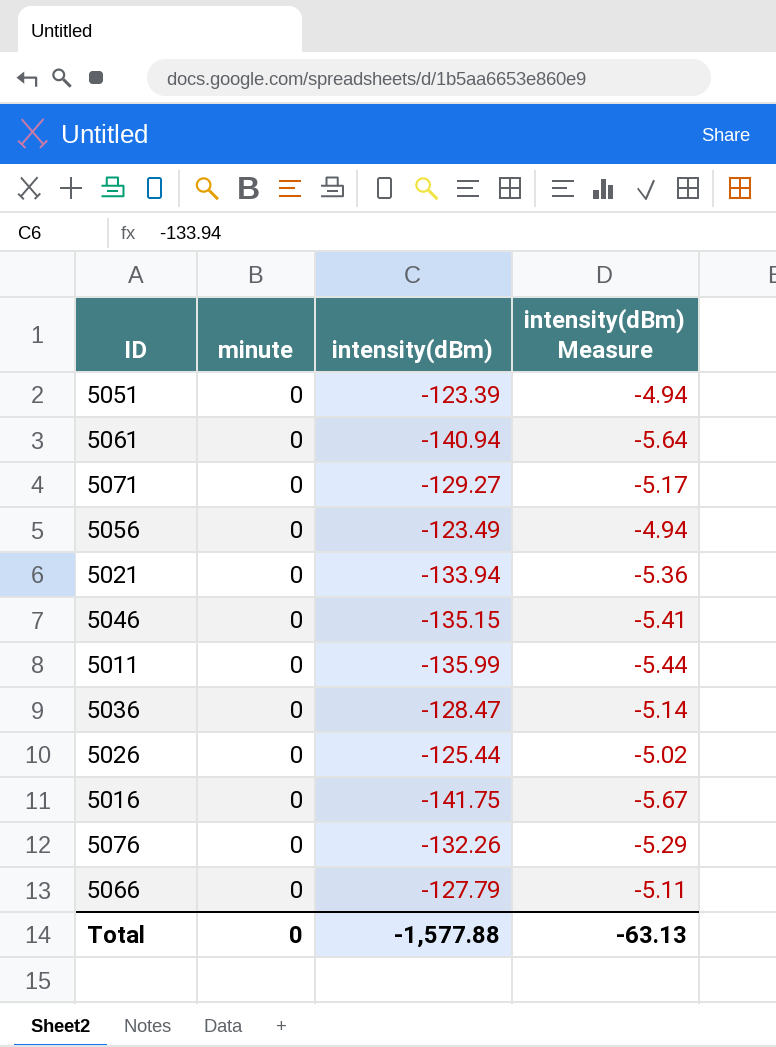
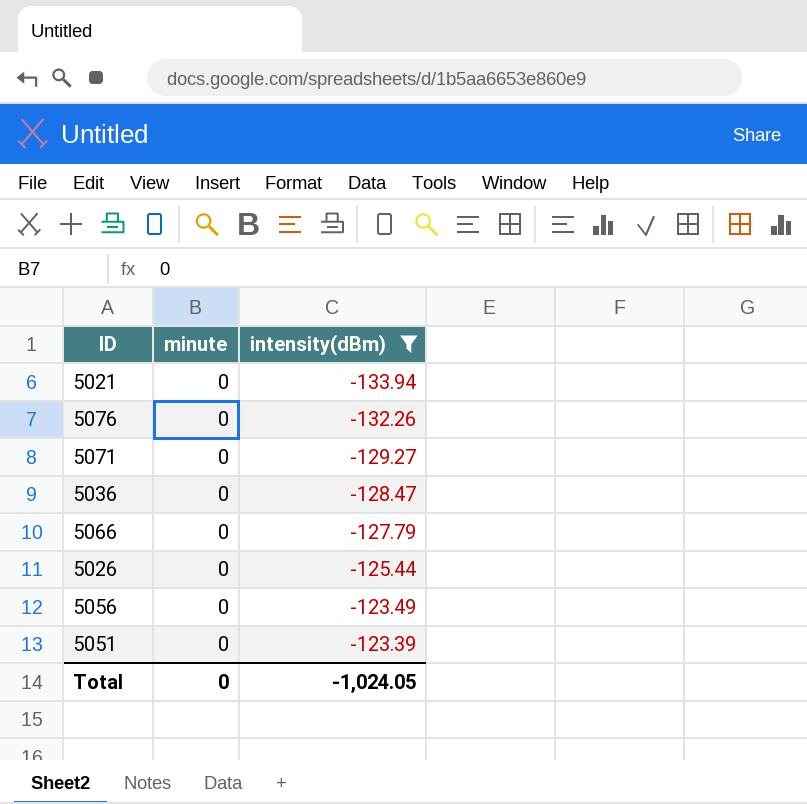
filter: none -> intensity(dBm) >= -133.94
row order: none -> intensity(dBm) ascending
column intensity(dBm) Measure | formula: [intensity(dBm)] * 0.04 -> none
Total | intensity(dBm): -1,577.88 -> -1,024.05

